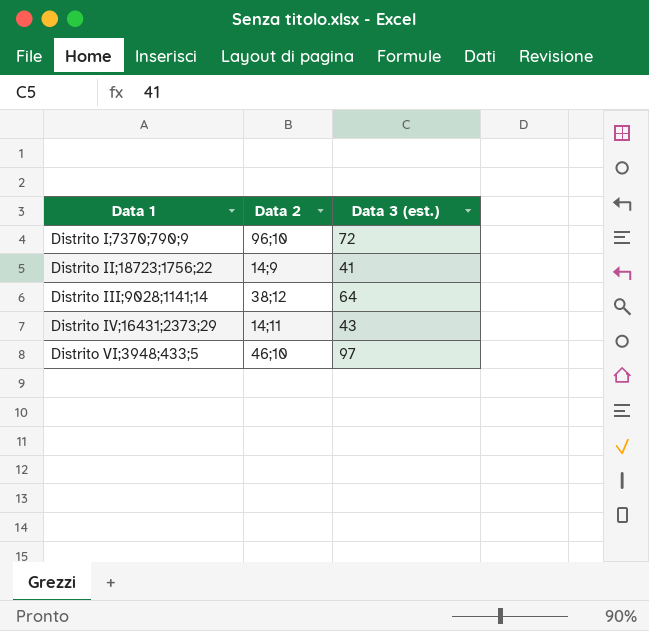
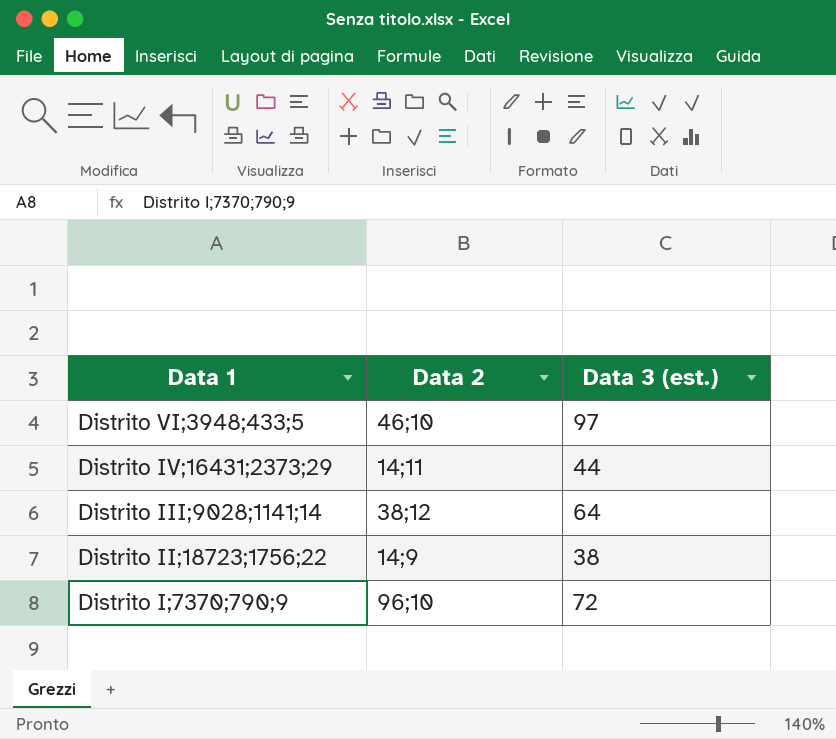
row order: Data 1 ascending -> Data 1 descending
Distrito IV;16431;2373;29 | Data 3 (est.): 43 -> 44
Distrito II;18723;1756;22 | Data 3 (est.): 41 -> 38

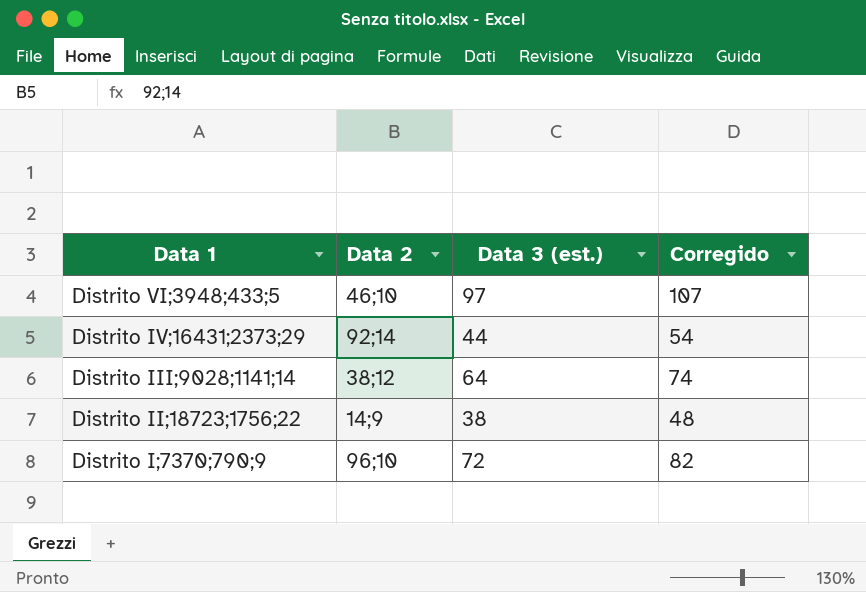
column Corregido | formula: none -> [Data 3 (est.)] + 10
Distrito IV;16431;2373;29 | Data 2: 14;11 -> 92;14

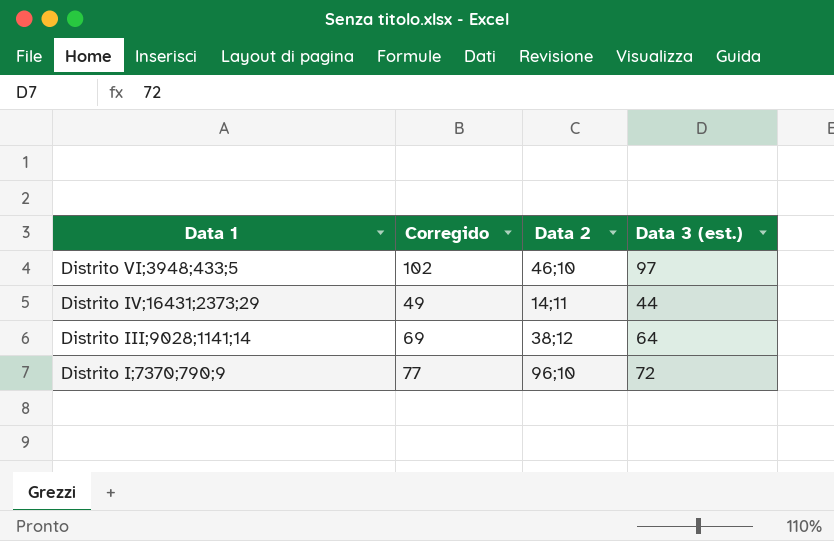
column Corregido | formula: [Data 3 (est.)] + 10 -> [Data 3 (est.)] + 5
column Corregido | position: 4 -> 2
row Distrito II;18723;1756;22: 14;9 | 38 | 48 -> none
Distrito IV;16431;2373;29 | Data 2: 92;14 -> 14;11

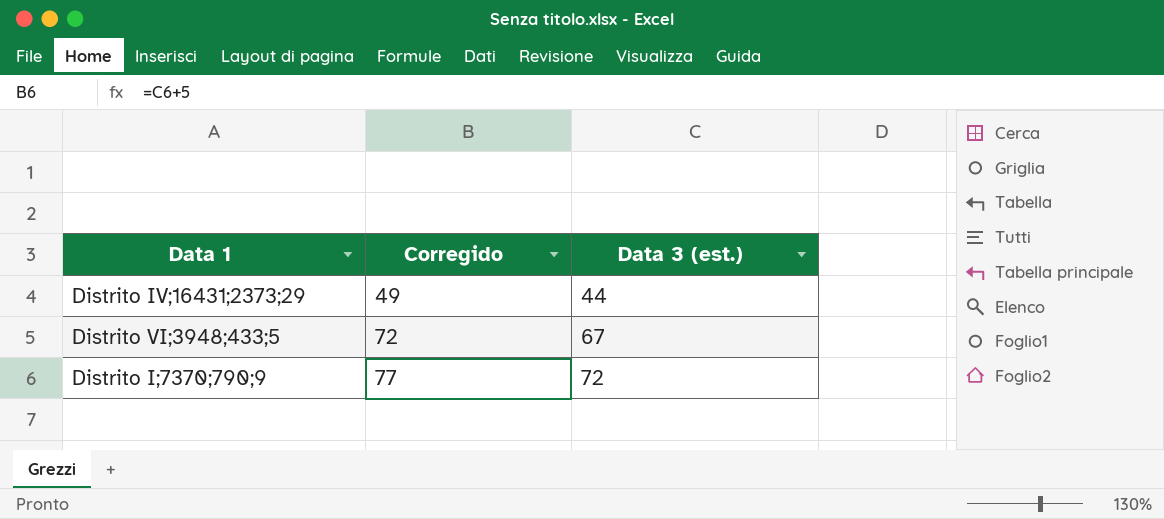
row order: Data 1 descending -> Corregido ascending
column Data 2 | position: 3 -> none
row Distrito III;9028;1141;14: 69 | 38;12 | 64 -> none
Distrito VI;3948;433;5 | Corregido: 102 -> 72
Distrito VI;3948;433;5 | Data 3 (est.): 97 -> 67

